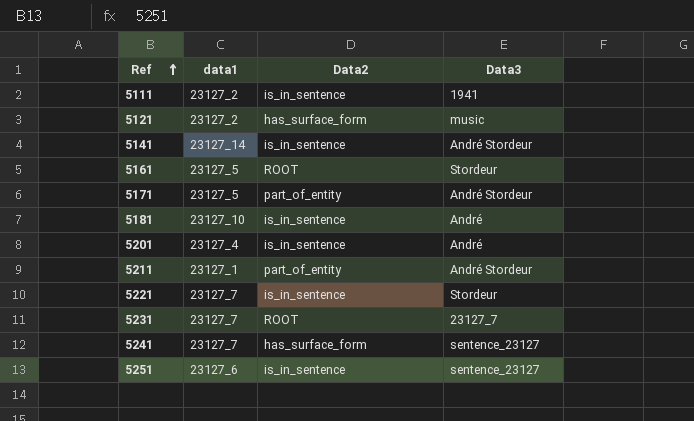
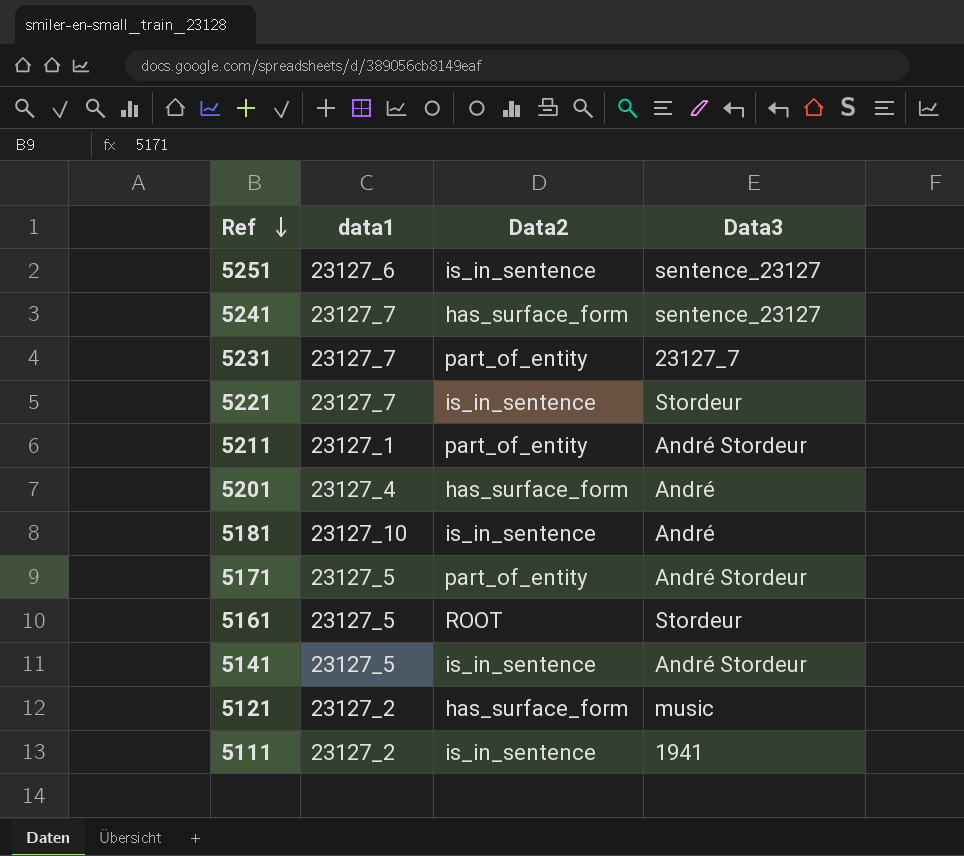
row order: Ref ascending -> Ref descending
5231 | Data2: ROOT -> part_of_entity
5201 | Data2: is_in_sentence -> has_surface_form
5141 | data1: 23127_14 -> 23127_5

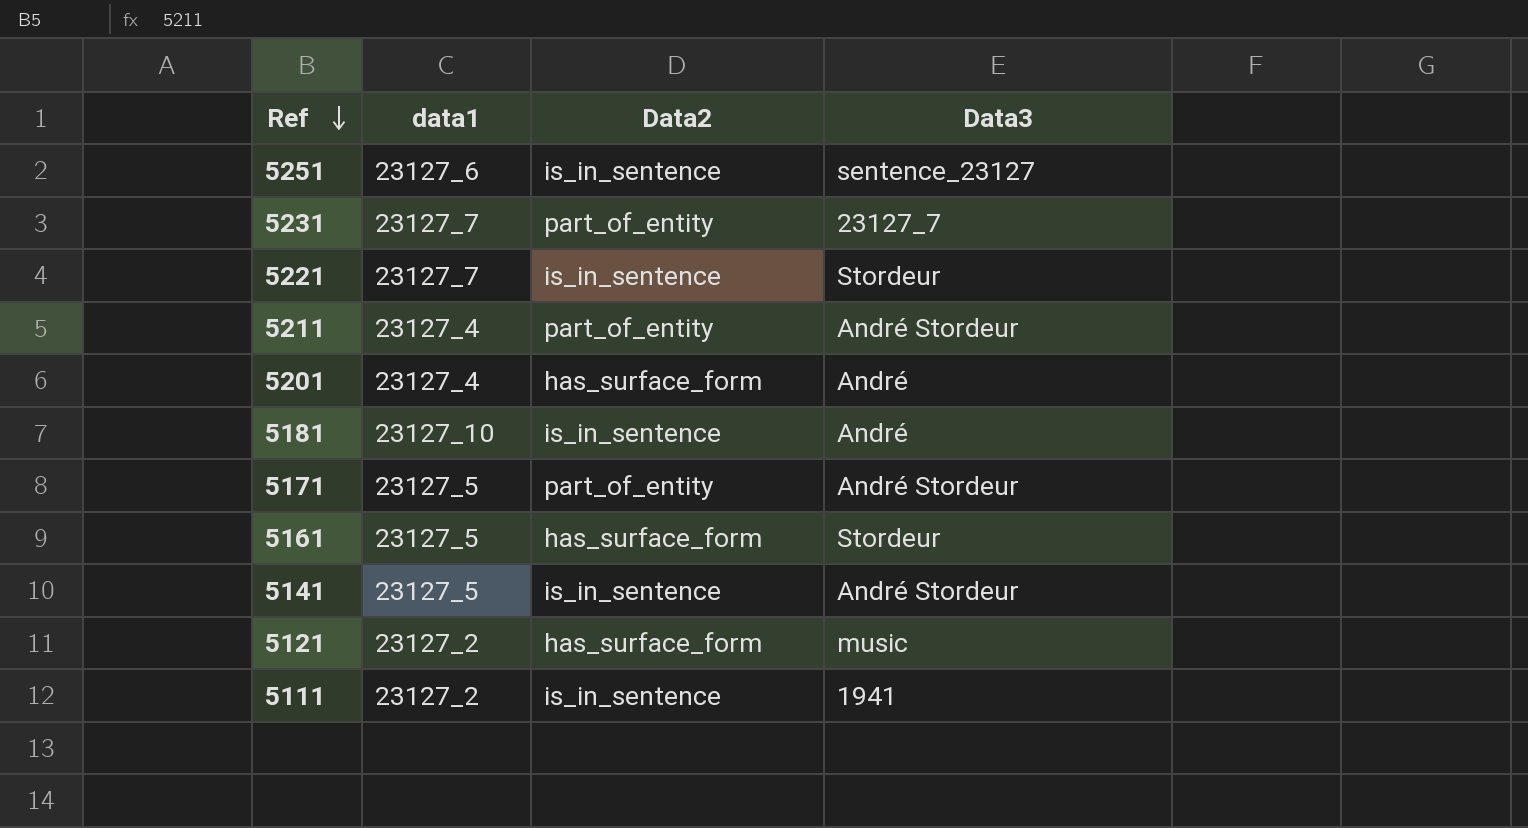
row 5241: 23127_7 | has_surface_form | sentence_23127 -> none
5211 | data1: 23127_1 -> 23127_4
5161 | Data2: ROOT -> has_surface_form

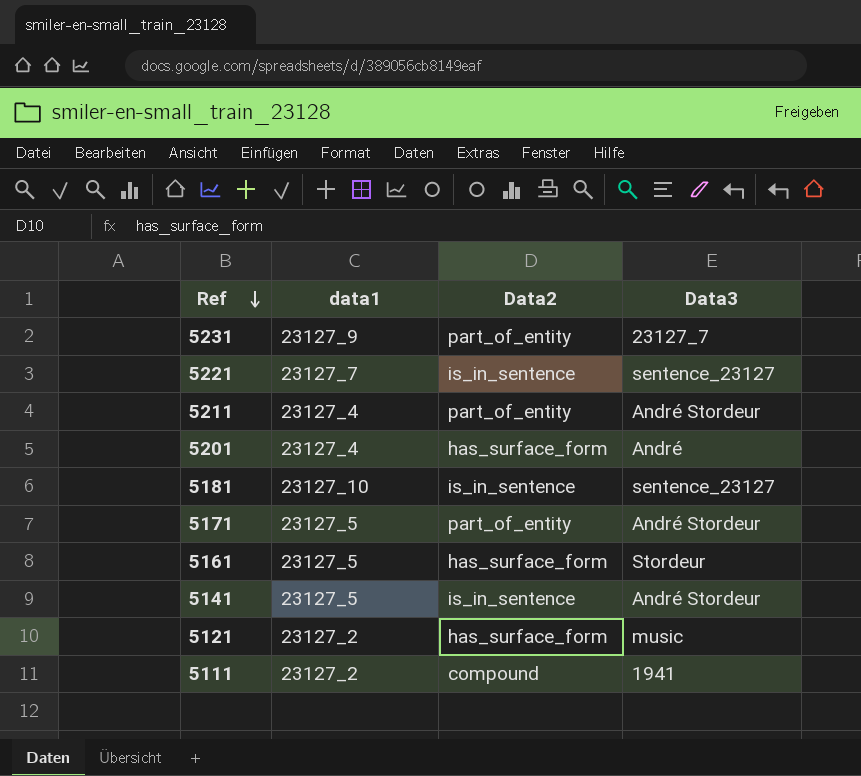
row 5251: 23127_6 | is_in_sentence | sentence_23127 -> none
5231 | data1: 23127_7 -> 23127_9
5221 | Data3: Stordeur -> sentence_23127
5181 | Data3: André -> sentence_23127
5111 | Data2: is_in_sentence -> compound

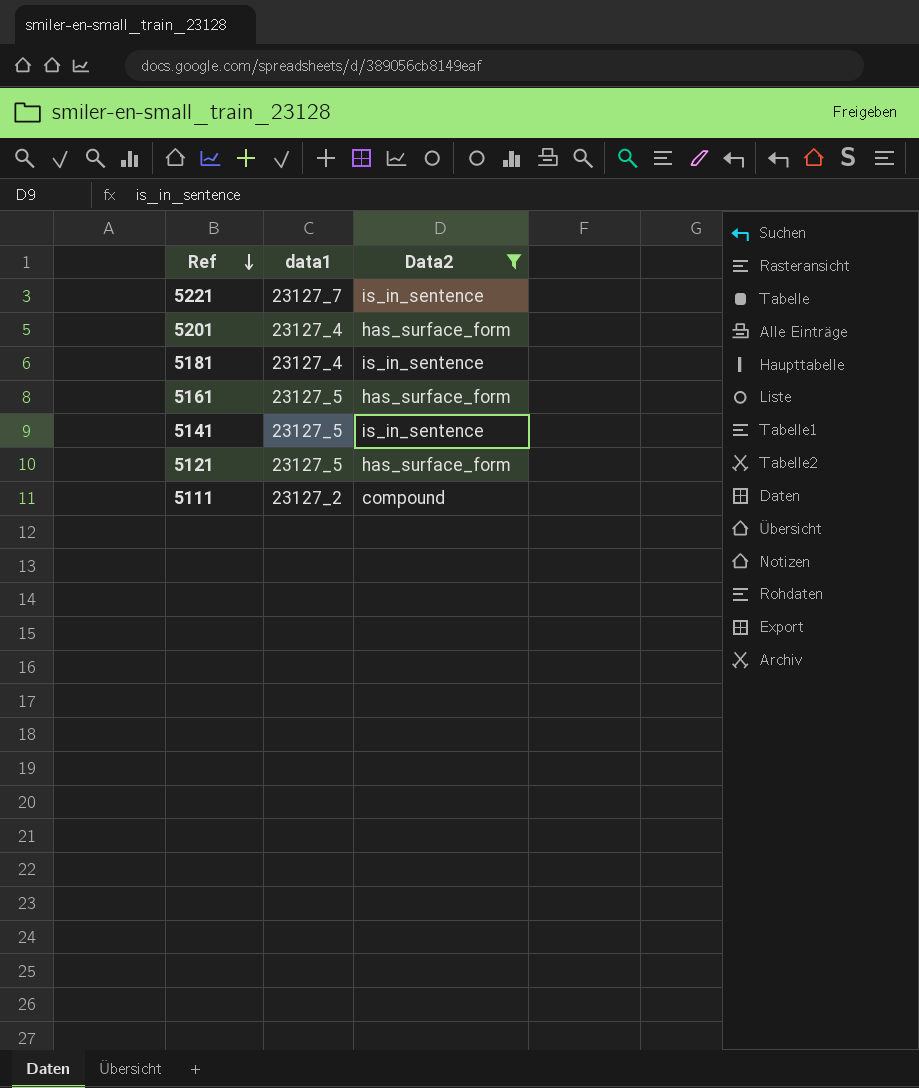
filter: none -> Data2 != part_of_entity
column Data3 | position: 4 -> none
5181 | data1: 23127_10 -> 23127_4
5121 | data1: 23127_2 -> 23127_5

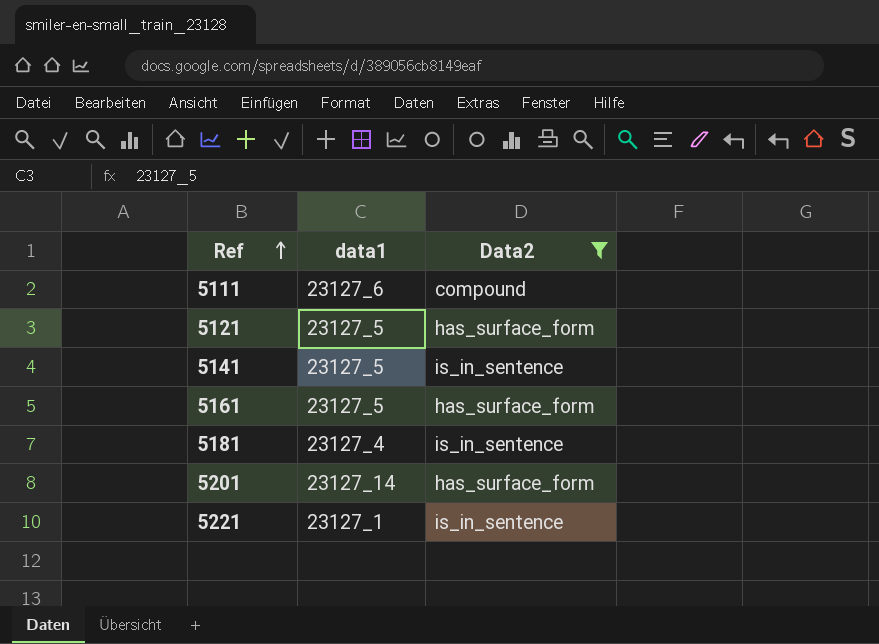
row order: Ref descending -> Ref ascending
5111 | data1: 23127_2 -> 23127_6
5201 | data1: 23127_4 -> 23127_14
5221 | data1: 23127_7 -> 23127_1

